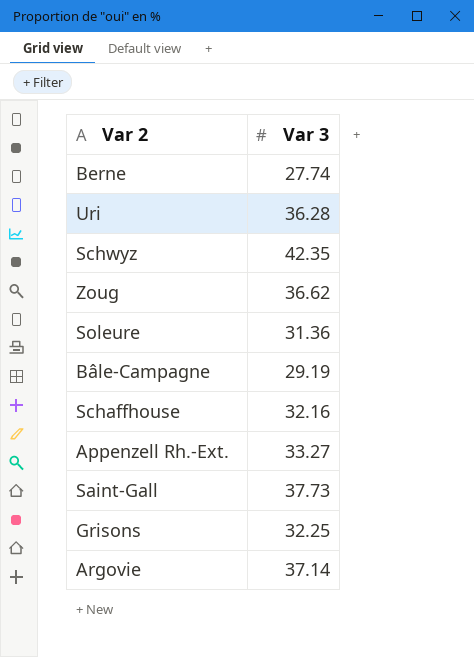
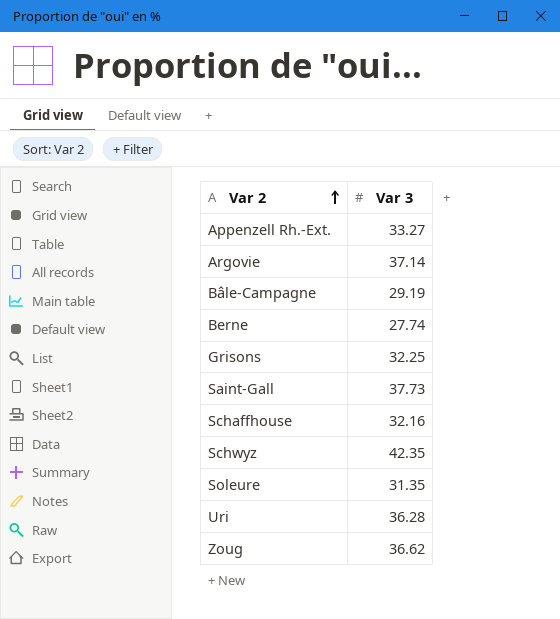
row order: none -> Var 2 ascending
Soleure | Var 3: 31.36 -> 31.35

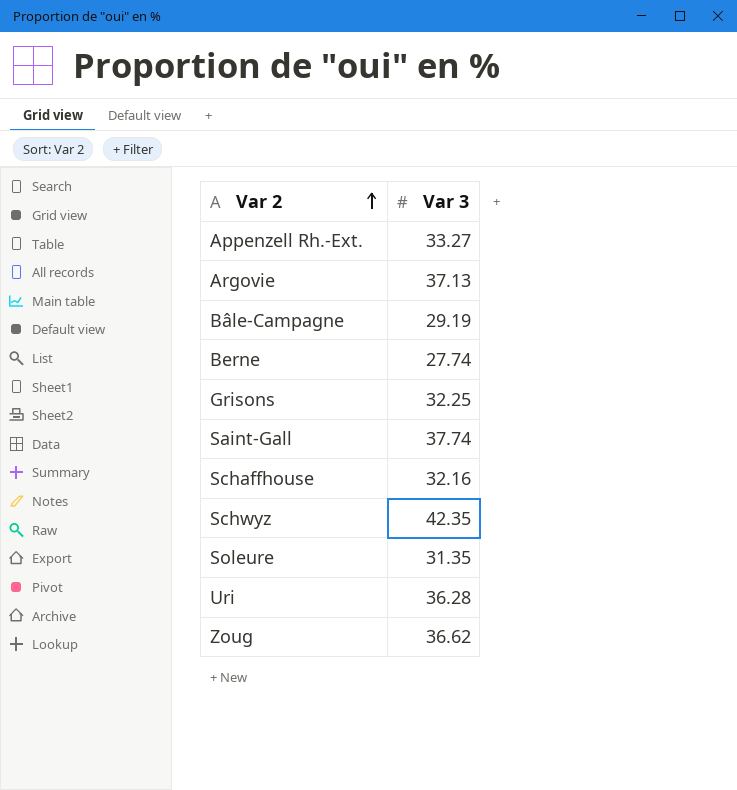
Argovie | Var 3: 37.14 -> 37.13
Saint-Gall | Var 3: 37.73 -> 37.74

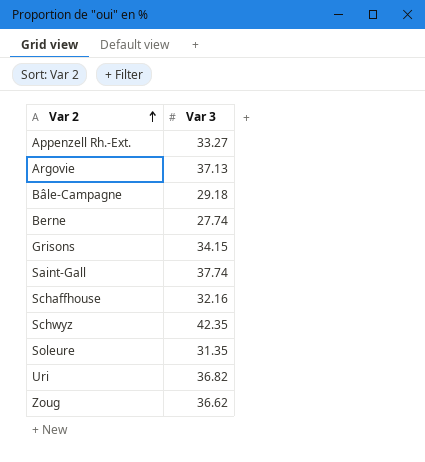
Bâle-Campagne | Var 3: 29.19 -> 29.18
Grisons | Var 3: 32.25 -> 34.15
Uri | Var 3: 36.28 -> 36.82

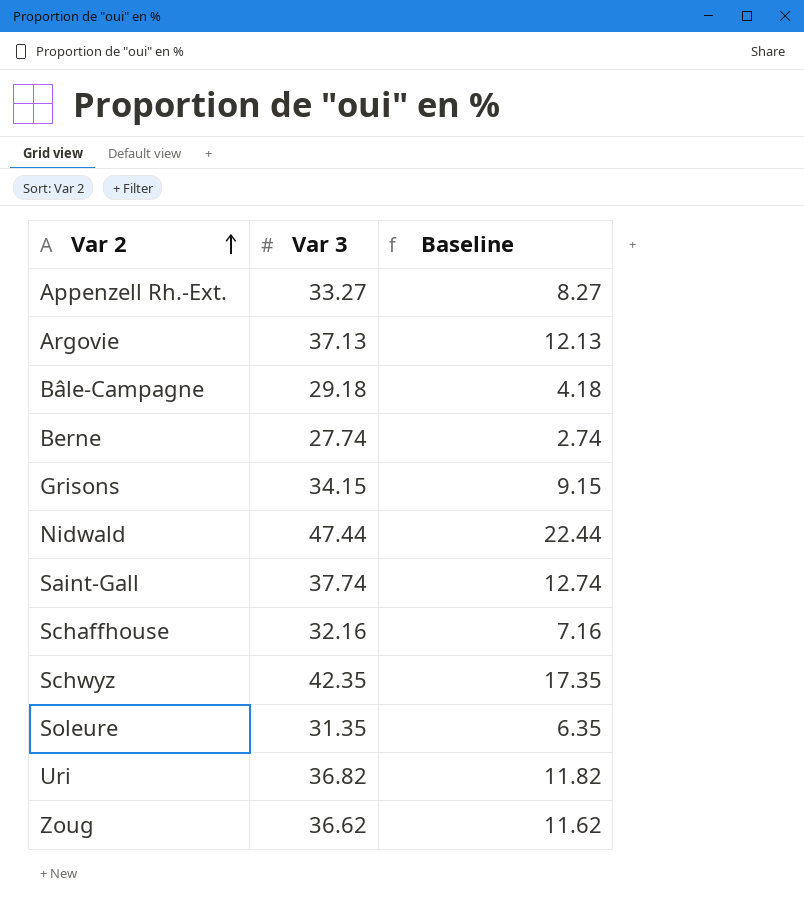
column Baseline | formula: none -> [Var 3] - 25
row Nidwald: none -> 47.44 | 22.44

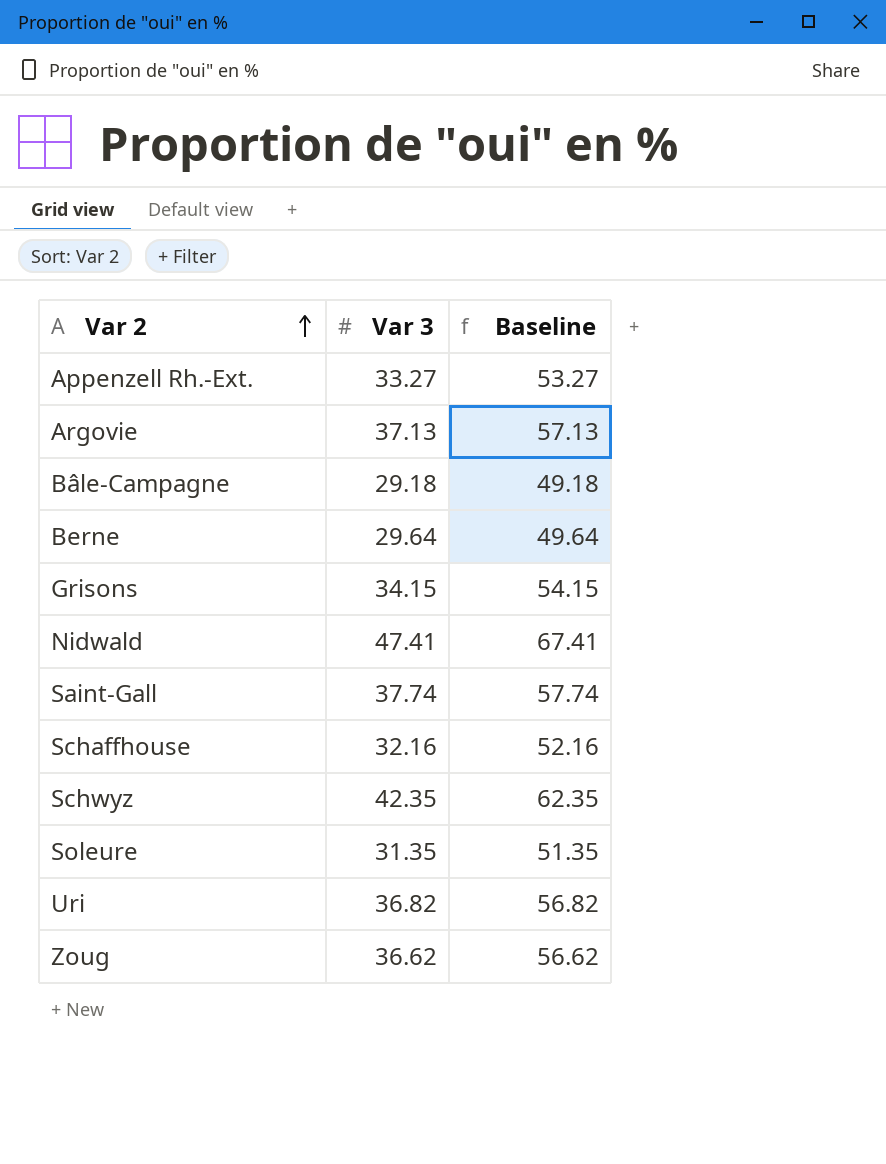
column Baseline | formula: [Var 3] - 25 -> [Var 3] + 20
Berne | Var 3: 27.74 -> 29.64
Nidwald | Var 3: 47.44 -> 47.41

